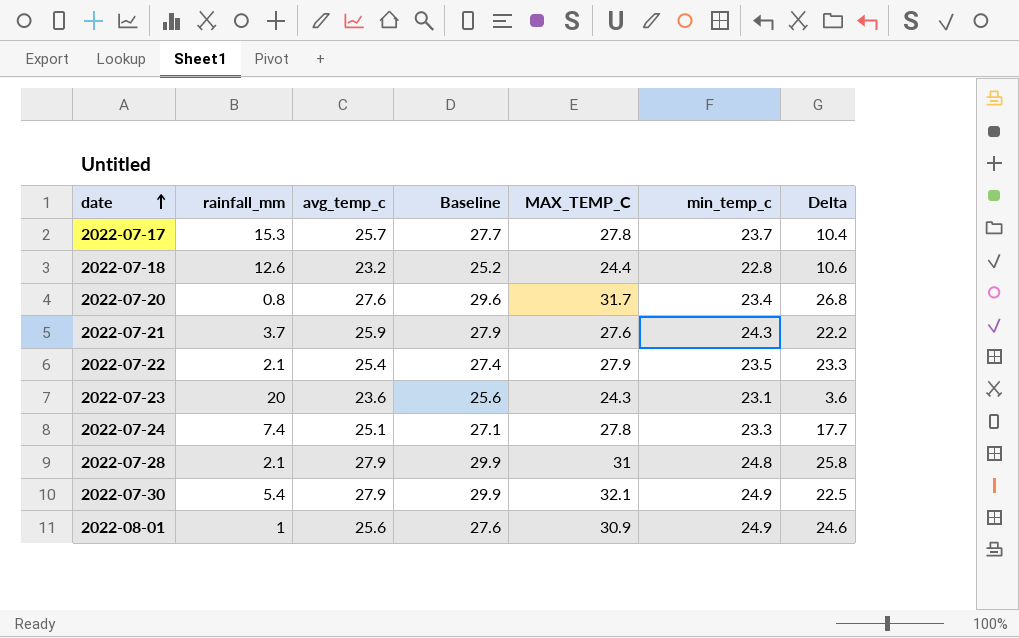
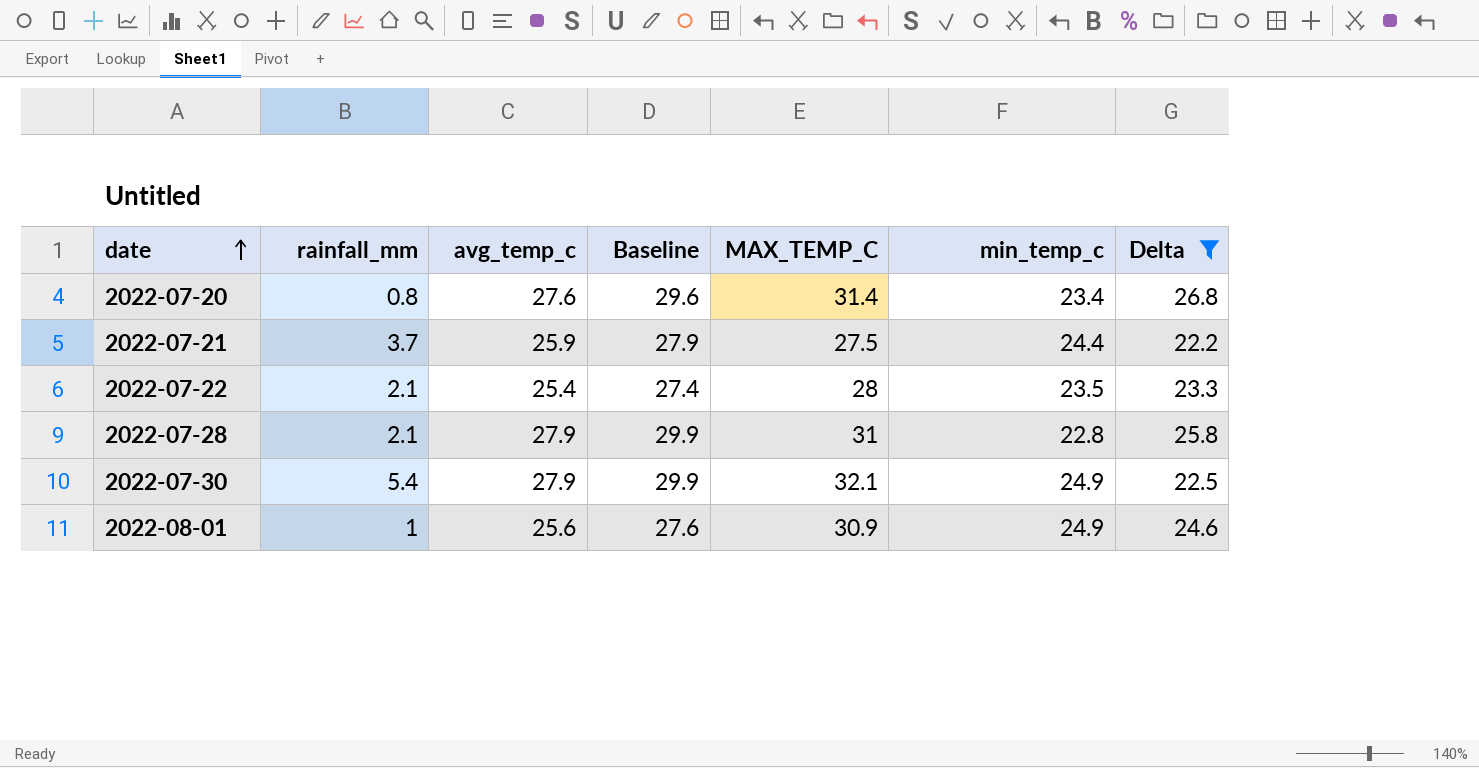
filter: none -> Delta >= 22.2
2022-07-20 | MAX_TEMP_C: 31.7 -> 31.4
2022-07-21 | MAX_TEMP_C: 27.6 -> 27.5
2022-07-21 | min_temp_c: 24.3 -> 24.4
2022-07-22 | MAX_TEMP_C: 27.9 -> 28
2022-07-28 | min_temp_c: 24.8 -> 22.8

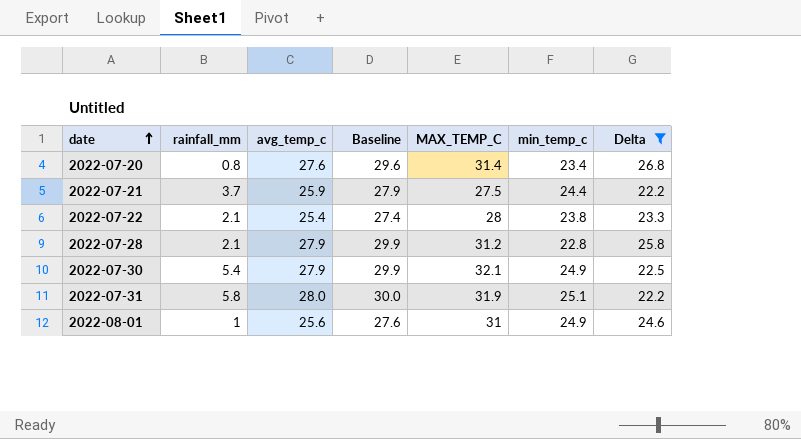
2022-07-22 | min_temp_c: 23.5 -> 23.8
2022-07-28 | MAX_TEMP_C: 31 -> 31.2
row 2022-07-31: none -> 5.8 | 28.0 | 30.0 | 31.9 | 25.1 | 22.2
2022-08-01 | MAX_TEMP_C: 30.9 -> 31

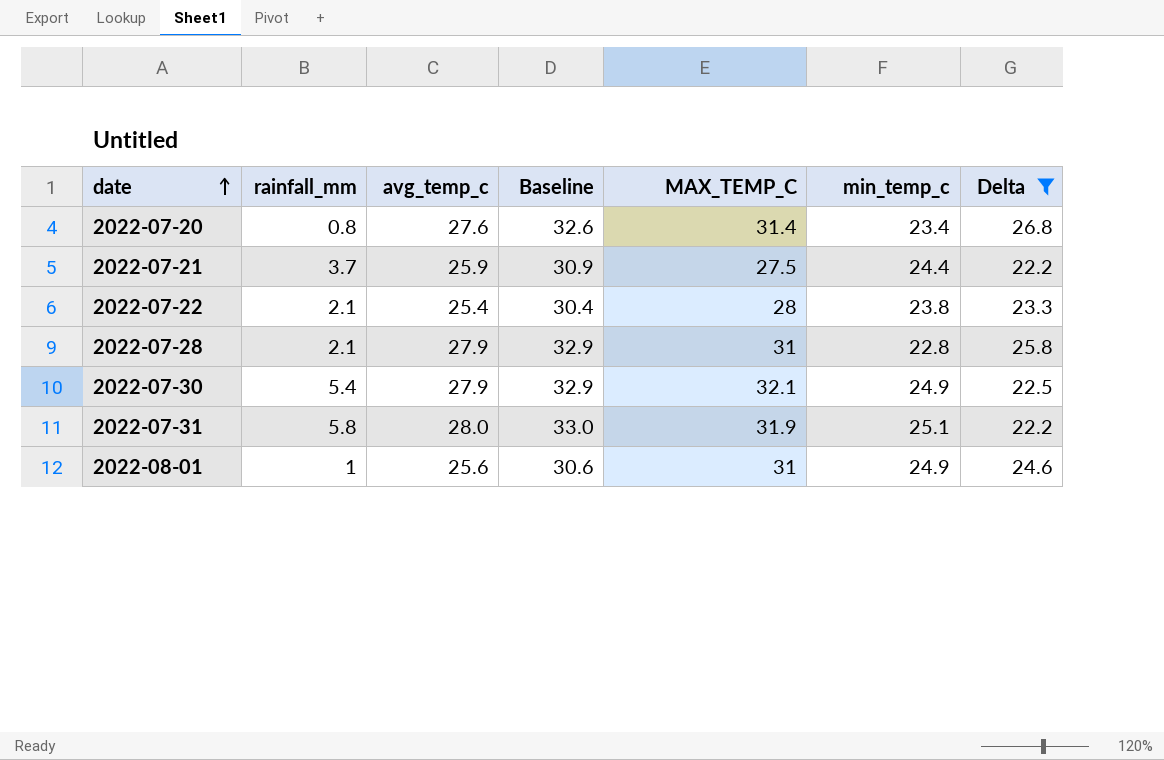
column Baseline | formula: [avg_temp_c] + 2 -> [avg_temp_c] + 5
2022-07-28 | MAX_TEMP_C: 31.2 -> 31

